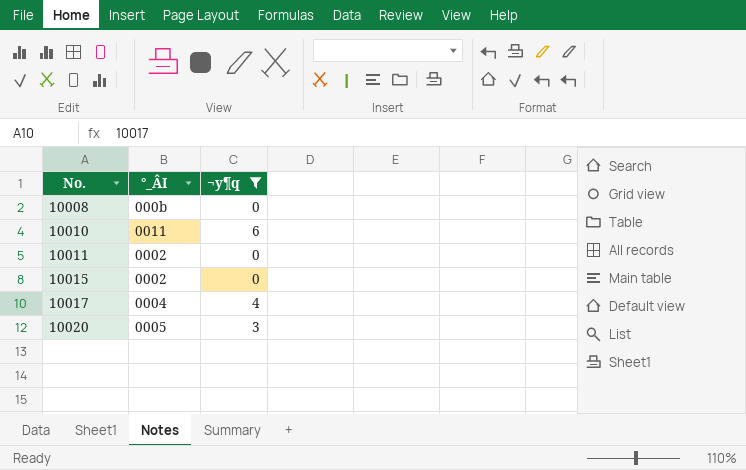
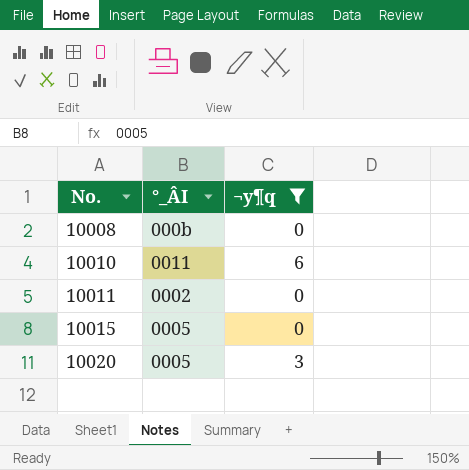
row 10017: 0004 | 4 -> none
10015 | °_ÂI: 0002 -> 0005

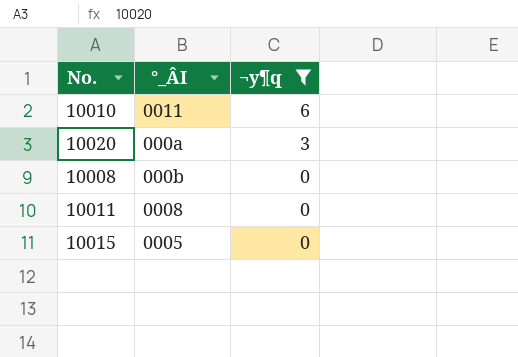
row order: No. ascending -> ¬y¶q descending
10020 | °_ÂI: 0005 -> 000a
10011 | °_ÂI: 0002 -> 0008

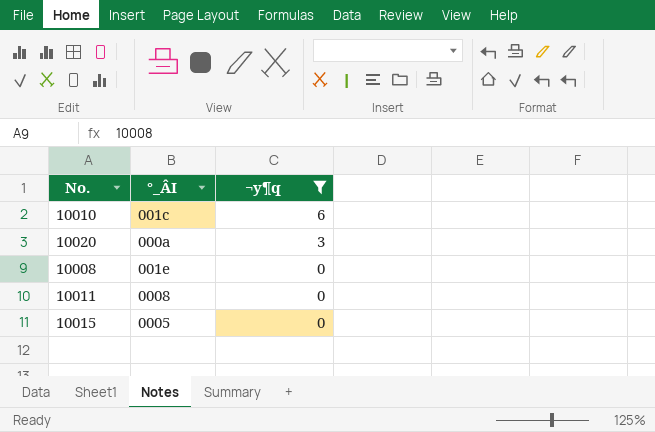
10010 | °_ÂI: 0011 -> 001c
10008 | °_ÂI: 000b -> 001e

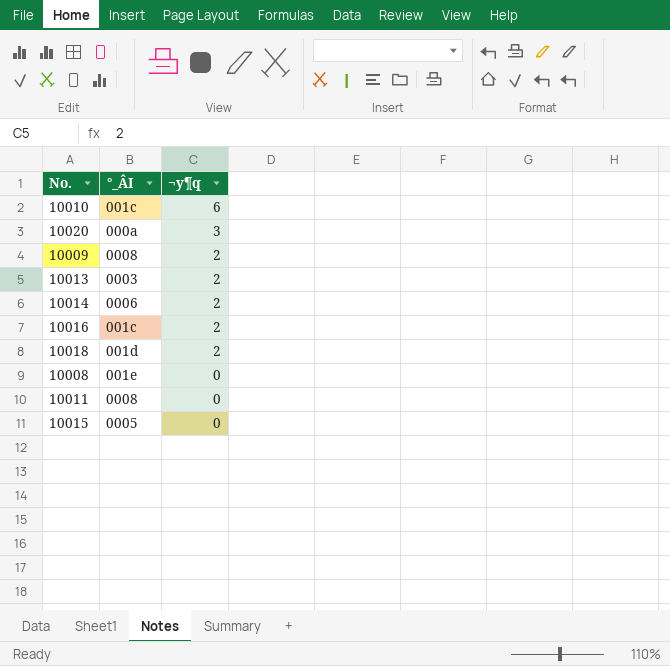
filter: ¬y¶q != 2 -> none

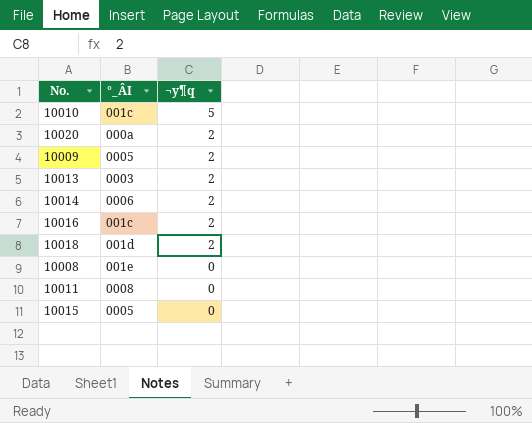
10010 | ¬y¶q: 6 -> 5
10020 | ¬y¶q: 3 -> 2
10009 | °_ÂI: 0008 -> 0005

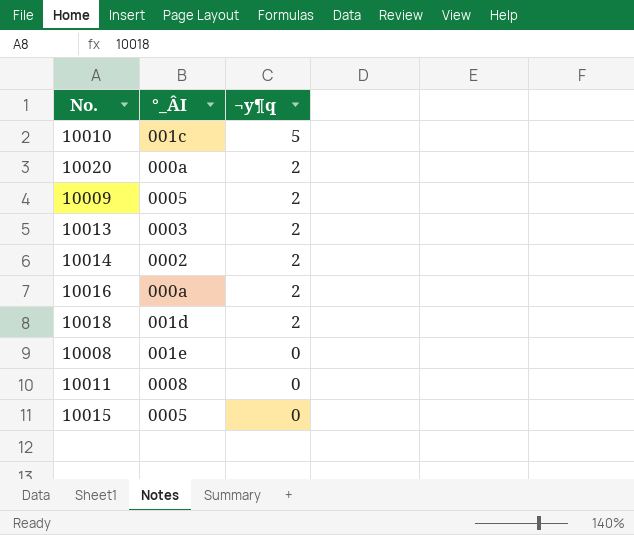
10014 | °_ÂI: 0006 -> 0002
10016 | °_ÂI: 001c -> 000a

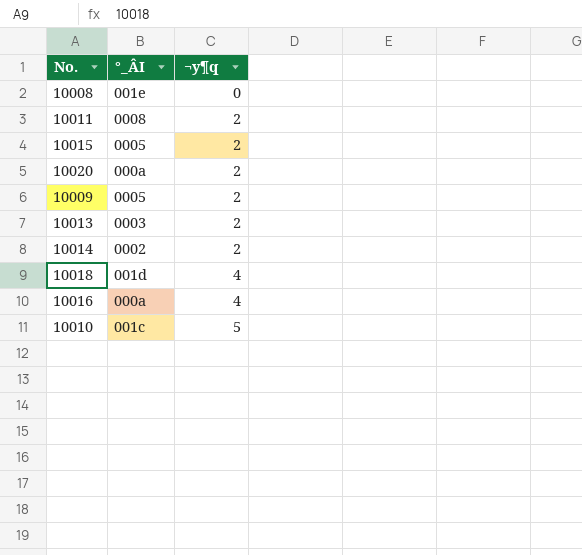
row order: ¬y¶q descending -> ¬y¶q ascending
10011 | ¬y¶q: 0 -> 2
10015 | ¬y¶q: 0 -> 2
10018 | ¬y¶q: 2 -> 4
10016 | ¬y¶q: 2 -> 4

